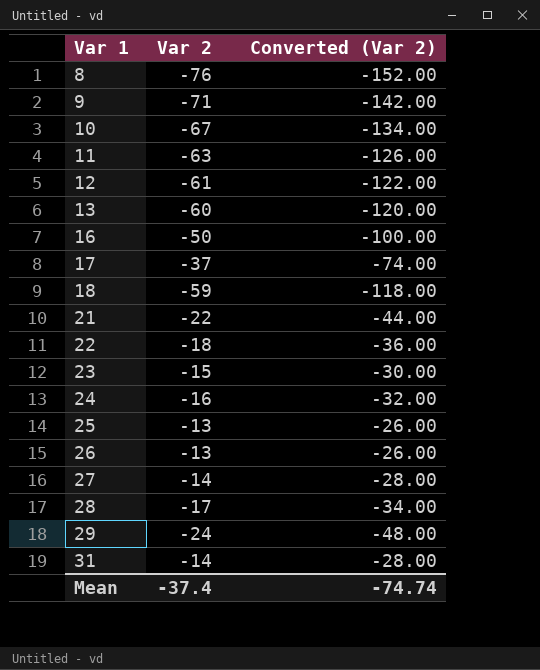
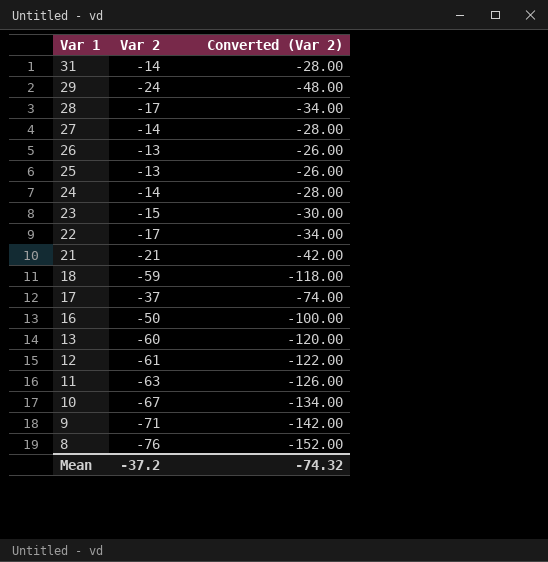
row order: Var 1 ascending -> Var 1 descending
24 | Var 2: -16 -> -14
24 | Converted (Var 2): -32.00 -> -28.00
22 | Var 2: -18 -> -17
22 | Converted (Var 2): -36.00 -> -34.00
21 | Var 2: -22 -> -21
21 | Converted (Var 2): -44.00 -> -42.00
Mean | Var 2: -37.4 -> -37.2
Mean | Converted (Var 2): -74.74 -> -74.32

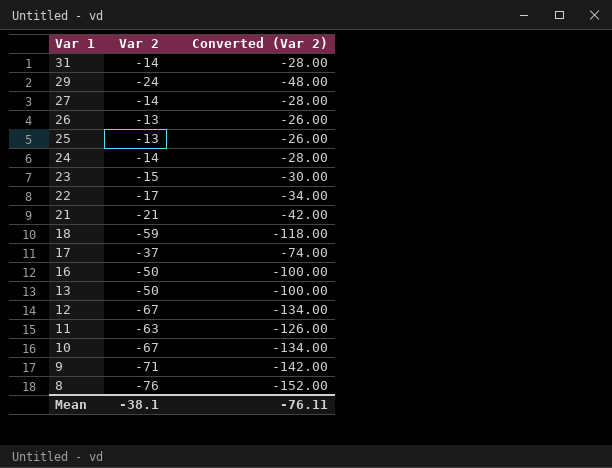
row 28: -17 | -34.00 -> none
13 | Var 2: -60 -> -50
13 | Converted (Var 2): -120.00 -> -100.00
12 | Var 2: -61 -> -67
12 | Converted (Var 2): -122.00 -> -134.00
Mean | Var 2: -37.2 -> -38.1
Mean | Converted (Var 2): -74.32 -> -76.11

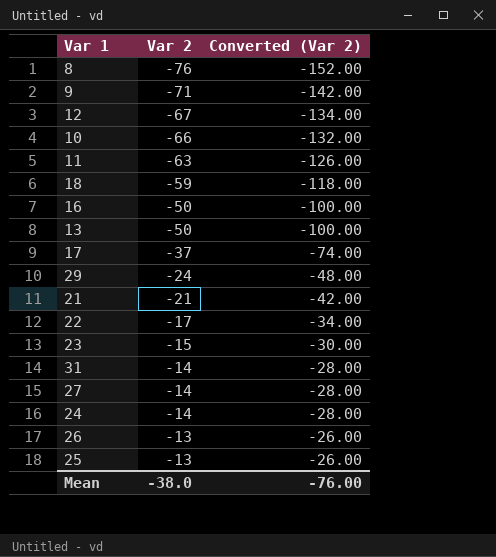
row order: Var 1 descending -> Var 2 ascending
10 | Var 2: -67 -> -66
10 | Converted (Var 2): -134.00 -> -132.00
Mean | Var 2: -38.1 -> -38.0
Mean | Converted (Var 2): -76.11 -> -76.00

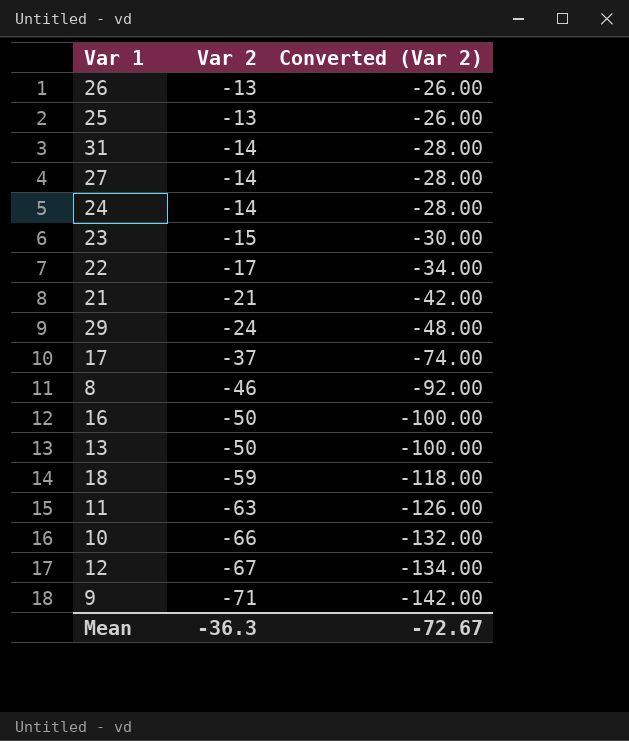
row order: Var 2 ascending -> Var 2 descending
8 | Var 2: -76 -> -46
8 | Converted (Var 2): -152.00 -> -92.00
Mean | Var 2: -38.0 -> -36.3
Mean | Converted (Var 2): -76.00 -> -72.67

